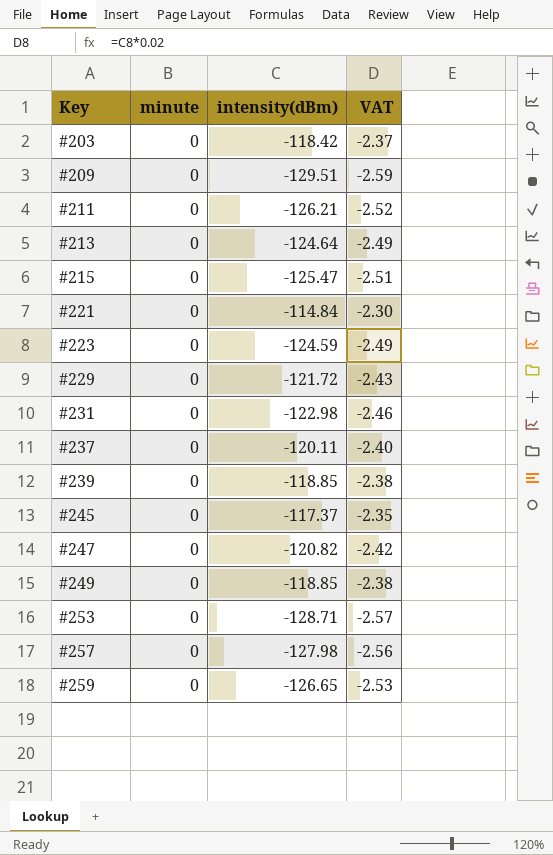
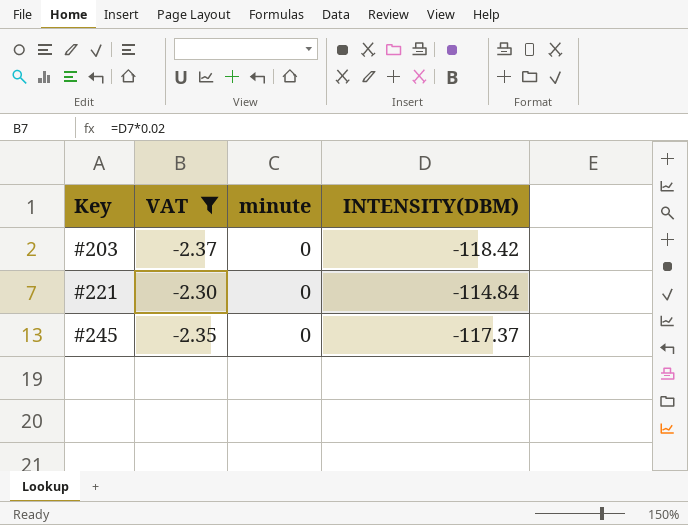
filter: none -> VAT >= -2.37
column VAT | position: 4 -> 2
column name: intensity(dBm) -> INTENSITY(DBM)

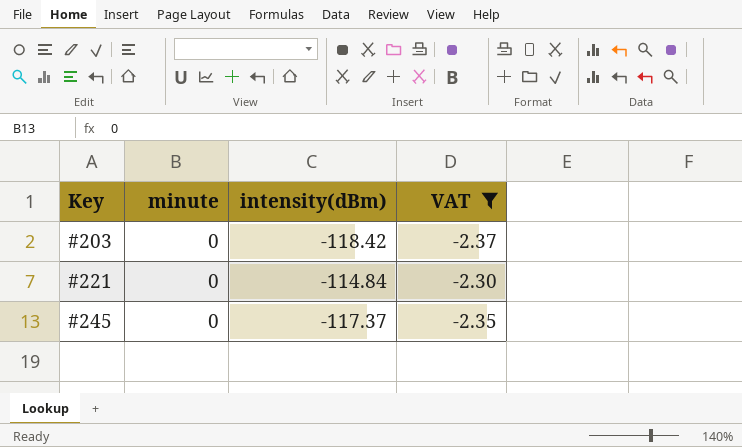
column name: INTENSITY(DBM) -> intensity(dBm)
column VAT | position: 2 -> 4

